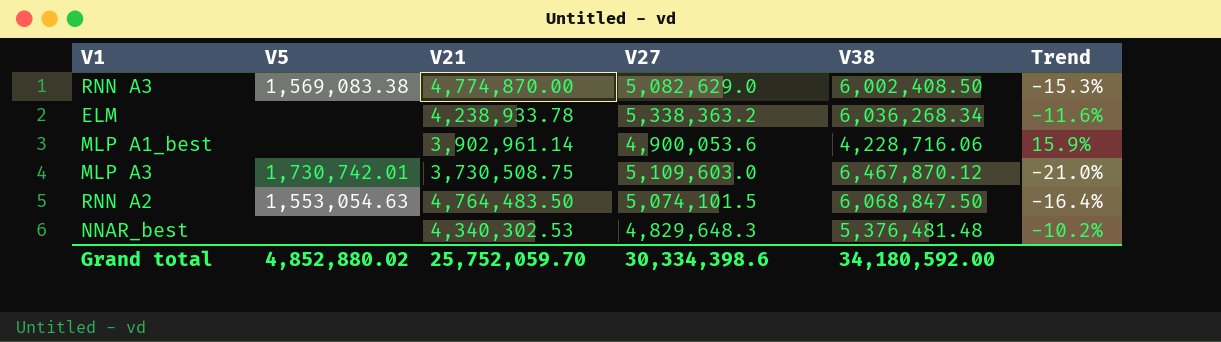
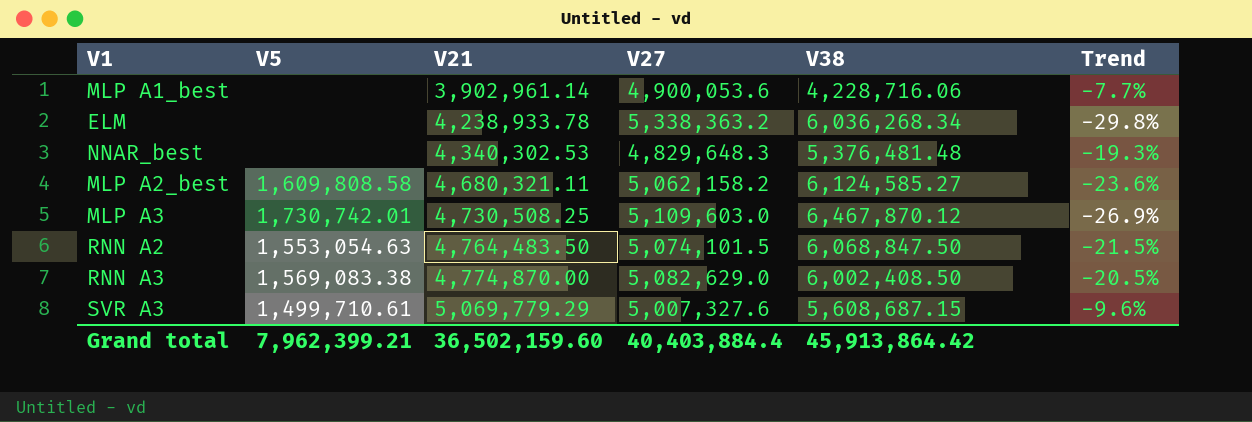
row order: none -> V21 ascending
column Trend | formula: ([V27] - [V38]) / [V38] -> ([V21] - [V38]) / [V38]
row MLP A2_best: none -> 1,609,808.58 | 4,680,321.11 | 5,062,158.2 | 6,124,585.27 | -23.6%
MLP A3 | V21: 3,730,508.75 -> 4,730,508.25
row SVR A3: none -> 1,499,710.61 | 5,069,779.29 | 5,007,327.6 | 5,608,687.15 | -9.6%
Grand total | V5: 4,852,880.02 -> 7,962,399.21
Grand total | V21: 25,752,059.70 -> 36,502,159.60
Grand total | V27: 30,334,398.6 -> 40,403,884.4
Grand total | V38: 34,180,592.00 -> 45,913,864.42

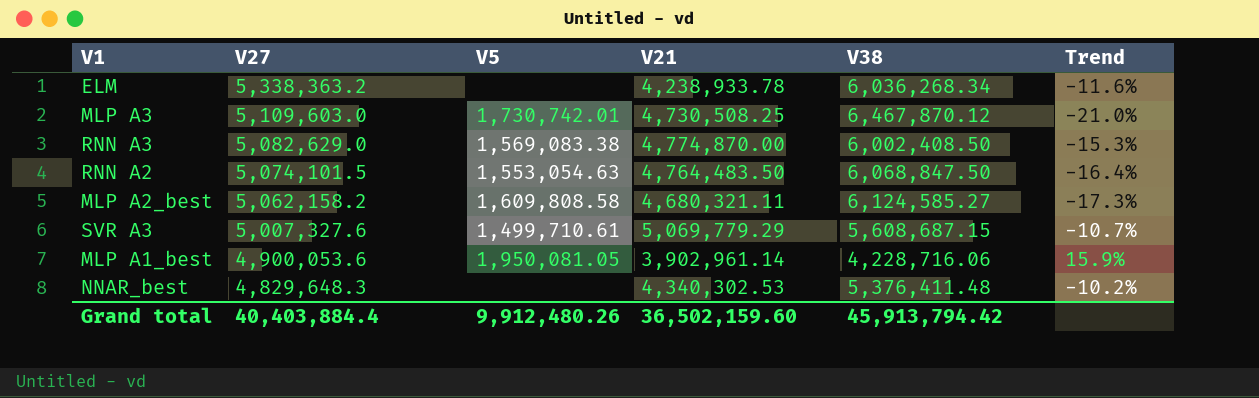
row order: V21 ascending -> V27 descending
column V27 | position: 4 -> 2
column Trend | formula: ([V21] - [V38]) / [V38] -> ([V27] - [V38]) / [V38]
MLP A1_best | V5: none -> 1,950,081.05
NNAR_best | V38: 5,376,481.48 -> 5,376,411.48
Grand total | V5: 7,962,399.21 -> 9,912,480.26
Grand total | V38: 45,913,864.42 -> 45,913,794.42

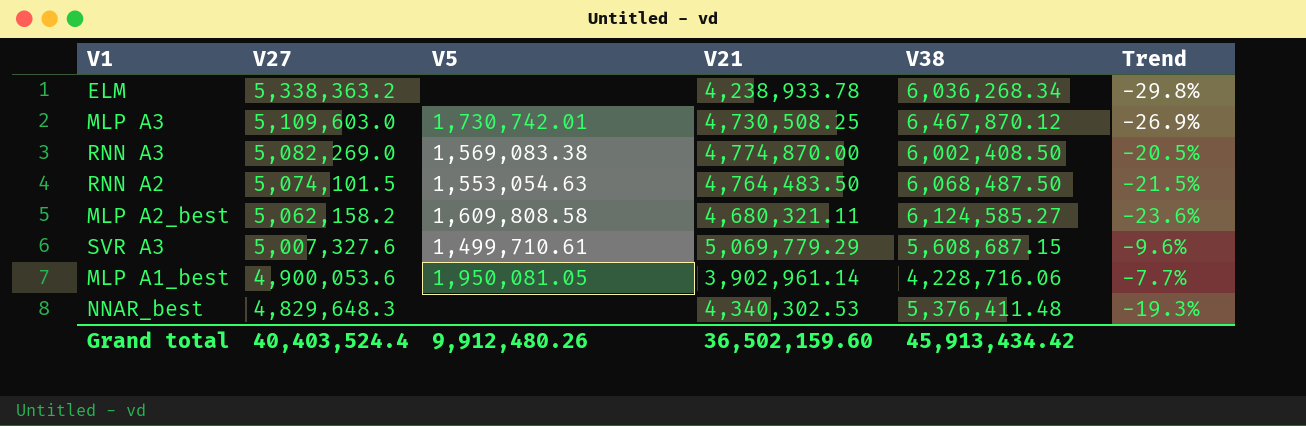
column Trend | formula: ([V27] - [V38]) / [V38] -> ([V21] - [V38]) / [V38]
RNN A3 | V27: 5,082,629.0 -> 5,082,269.0
RNN A2 | V38: 6,068,847.50 -> 6,068,487.50
Grand total | V27: 40,403,884.4 -> 40,403,524.4
Grand total | V38: 45,913,794.42 -> 45,913,434.42

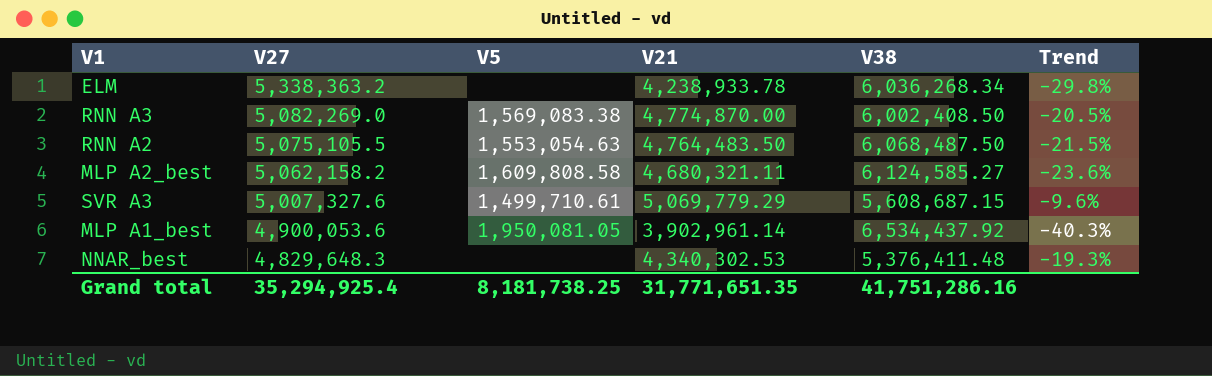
row MLP A3: 5,109,603.0 | 1,730,742.01 | 4,730,508.25 | 6,467,870.12 | -26.9% -> none
RNN A2 | V27: 5,074,101.5 -> 5,075,105.5
MLP A1_best | V38: 4,228,716.06 -> 6,534,437.92
MLP A1_best | Trend: -7.7% -> -40.3%
Grand total | V27: 40,403,524.4 -> 35,294,925.4
Grand total | V5: 9,912,480.26 -> 8,181,738.25
Grand total | V21: 36,502,159.60 -> 31,771,651.35
Grand total | V38: 45,913,434.42 -> 41,751,286.16

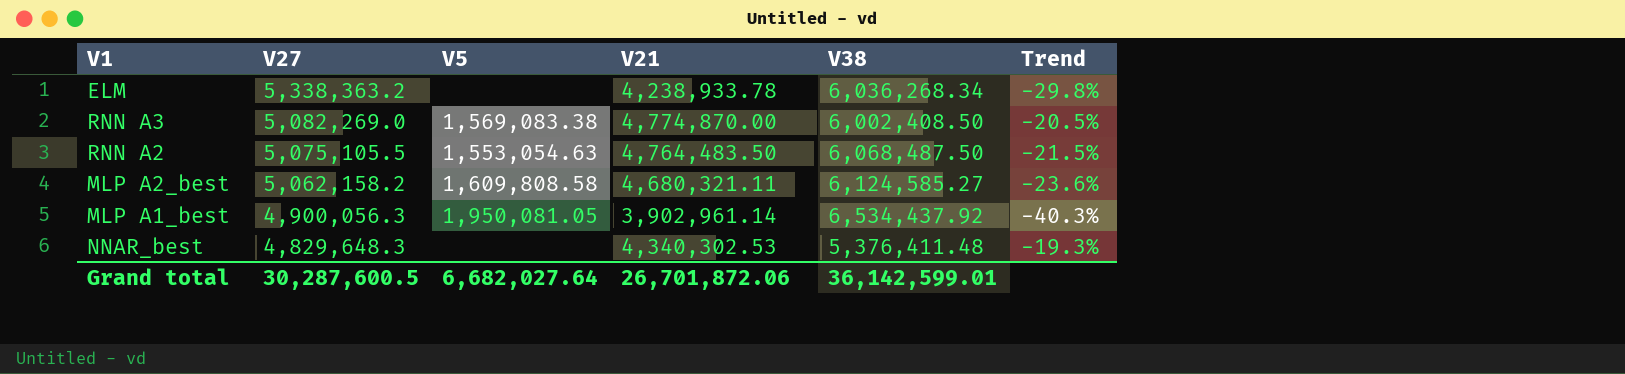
row SVR A3: 5,007,327.6 | 1,499,710.61 | 5,069,779.29 | 5,608,687.15 | -9.6% -> none
MLP A1_best | V27: 4,900,053.6 -> 4,900,056.3
Grand total | V27: 35,294,925.4 -> 30,287,600.5
Grand total | V5: 8,181,738.25 -> 6,682,027.64
Grand total | V21: 31,771,651.35 -> 26,701,872.06
Grand total | V38: 41,751,286.16 -> 36,142,599.01

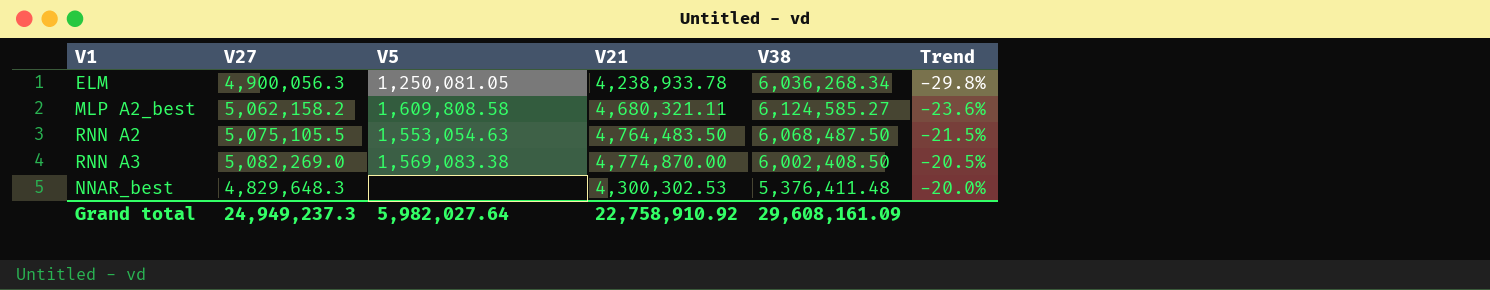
row order: V27 descending -> Trend ascending
row MLP A1_best: 4,900,056.3 | 1,950,081.05 | 3,902,961.14 | 6,534,437.92 | -40.3% -> none
ELM | V27: 5,338,363.2 -> 4,900,056.3
ELM | V5: none -> 1,250,081.05
NNAR_best | V21: 4,340,302.53 -> 4,300,302.53
NNAR_best | Trend: -19.3% -> -20.0%
Grand total | V27: 30,287,600.5 -> 24,949,237.3
Grand total | V5: 6,682,027.64 -> 5,982,027.64
Grand total | V21: 26,701,872.06 -> 22,758,910.92
Grand total | V38: 36,142,599.01 -> 29,608,161.09

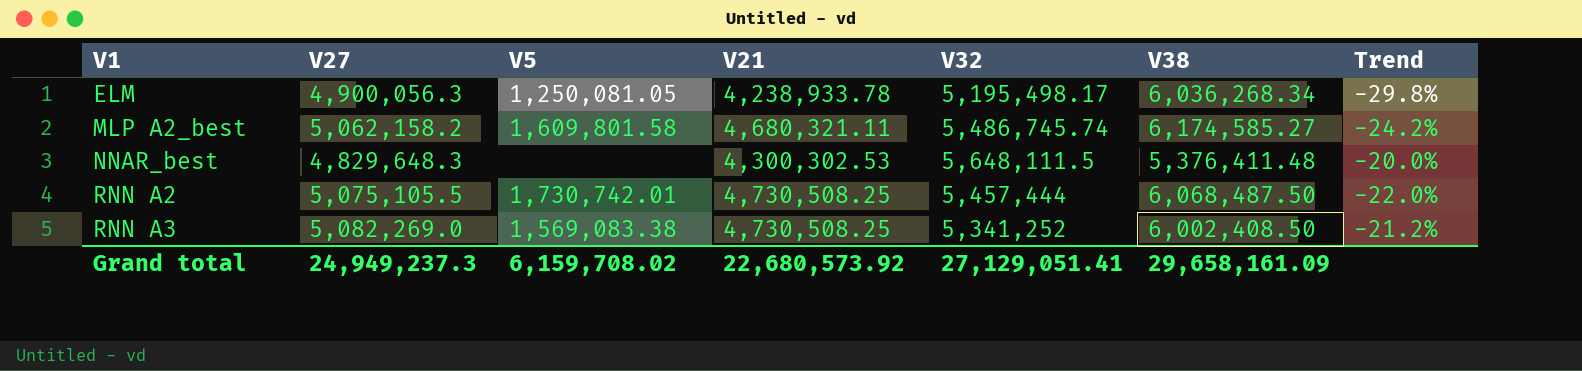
row order: Trend ascending -> V1 ascending
column V32 | position: none -> 5
MLP A2_best | V5: 1,609,808.58 -> 1,609,801.58
MLP A2_best | V38: 6,124,585.27 -> 6,174,585.27
MLP A2_best | Trend: -23.6% -> -24.2%
RNN A2 | V5: 1,553,054.63 -> 1,730,742.01
RNN A2 | V21: 4,764,483.50 -> 4,730,508.25
RNN A2 | Trend: -21.5% -> -22.0%
RNN A3 | V21: 4,774,870.00 -> 4,730,508.25
RNN A3 | Trend: -20.5% -> -21.2%
Grand total | V5: 5,982,027.64 -> 6,159,708.02
Grand total | V21: 22,758,910.92 -> 22,680,573.92
Grand total | V38: 29,608,161.09 -> 29,658,161.09

